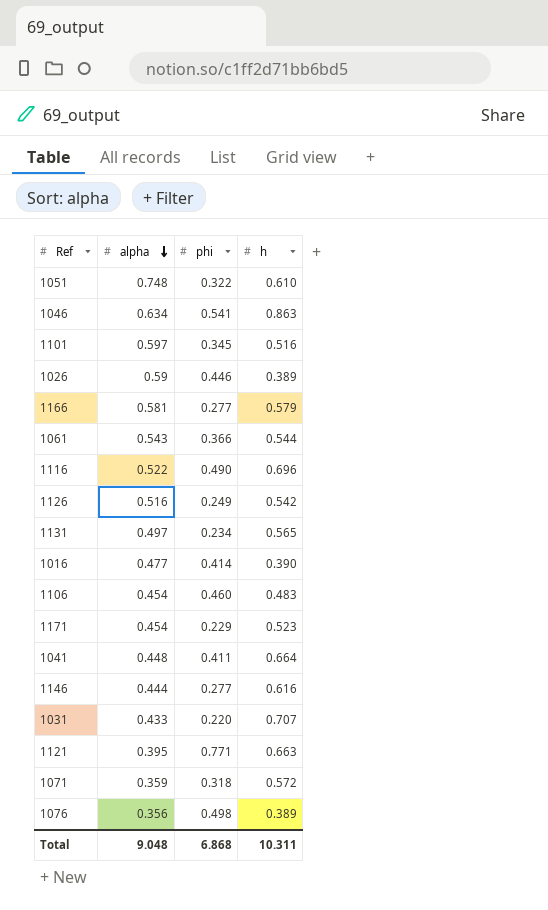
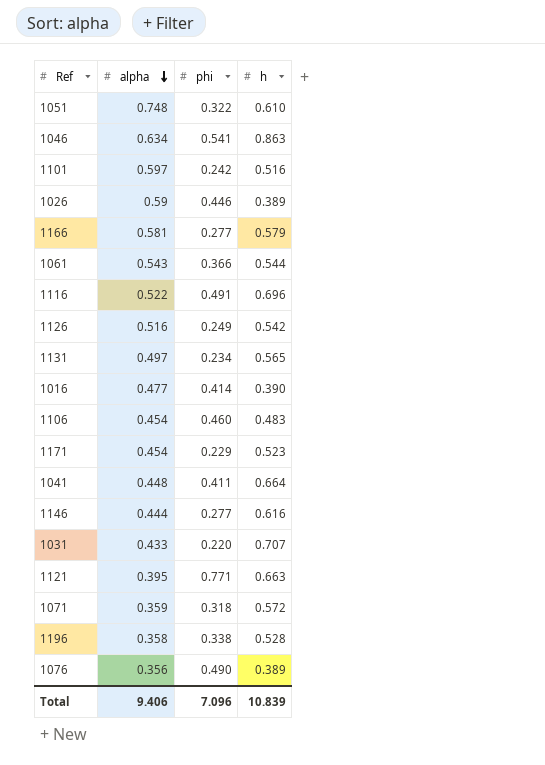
1101 | phi: 0.345 -> 0.242
1116 | phi: 0.490 -> 0.491
row 1196: none -> 0.358 | 0.338 | 0.528
1076 | phi: 0.498 -> 0.490
Total | alpha: 9.048 -> 9.406
Total | phi: 6.868 -> 7.096
Total | h: 10.311 -> 10.839

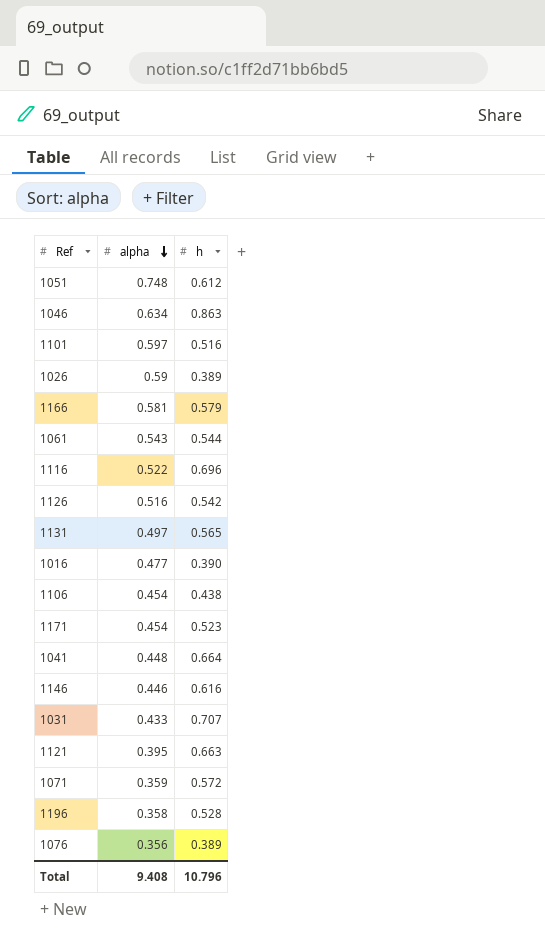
column phi | position: 3 -> none
1051 | h: 0.610 -> 0.612
1106 | h: 0.483 -> 0.438
1146 | alpha: 0.444 -> 0.446
Total | alpha: 9.406 -> 9.408
Total | h: 10.839 -> 10.796

